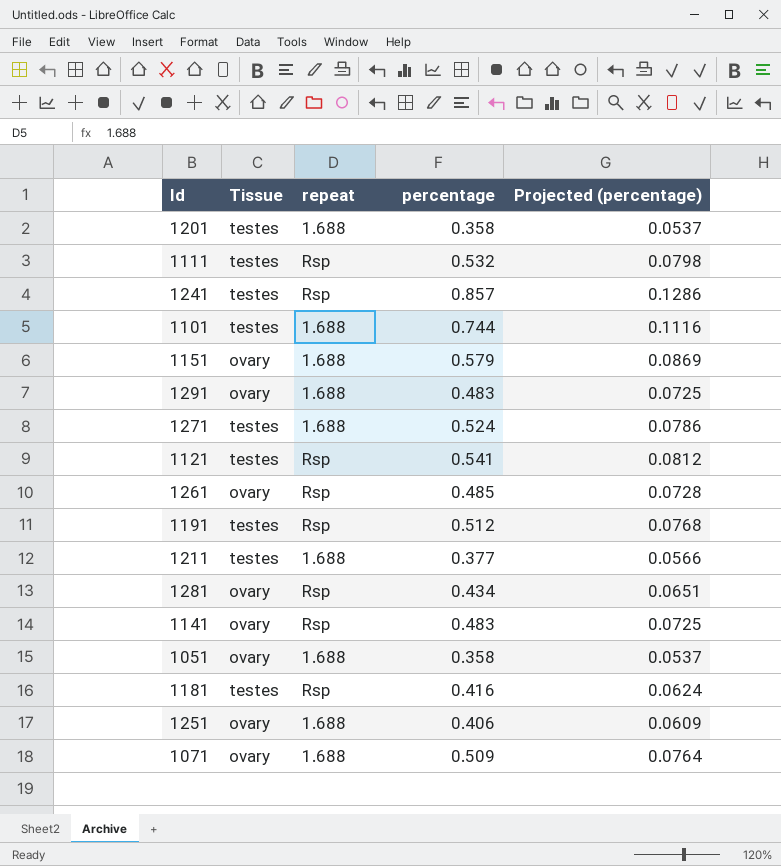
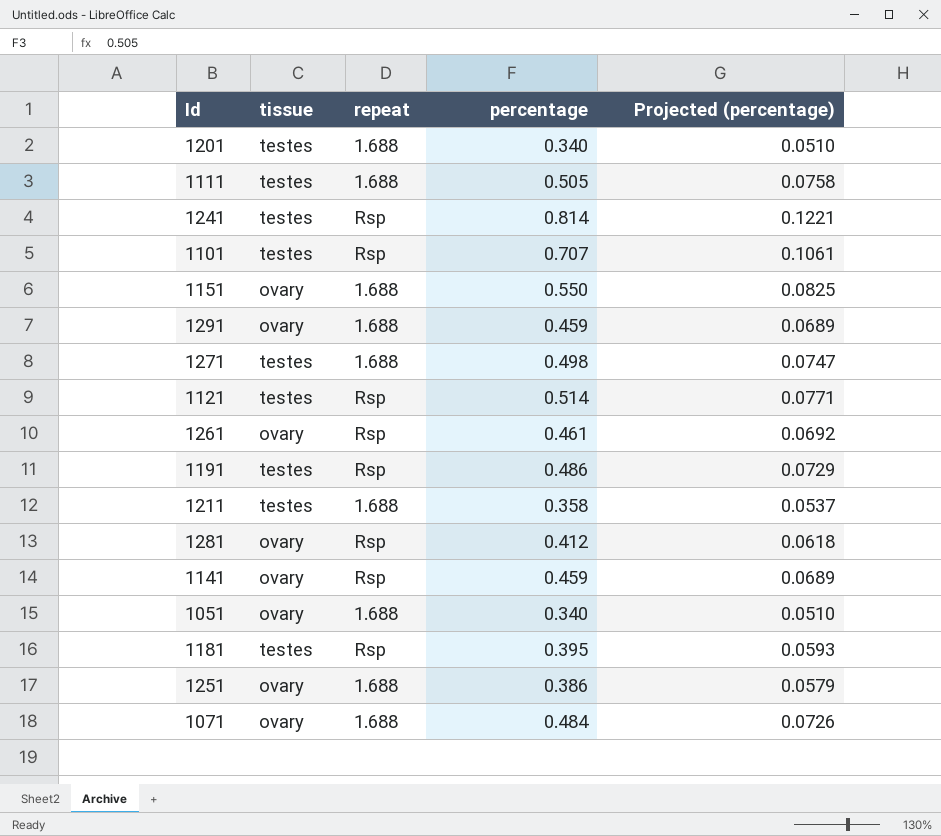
column name: Tissue -> tissue
1201 | percentage: 0.358 -> 0.340
1201 | Projected (percentage): 0.0537 -> 0.0510
1111 | repeat: Rsp -> 1.688
1111 | percentage: 0.532 -> 0.505
1111 | Projected (percentage): 0.0798 -> 0.0758
1241 | percentage: 0.857 -> 0.814
1241 | Projected (percentage): 0.1286 -> 0.1221
1101 | repeat: 1.688 -> Rsp
1101 | percentage: 0.744 -> 0.707
1101 | Projected (percentage): 0.1116 -> 0.1061
1151 | percentage: 0.579 -> 0.550
1151 | Projected (percentage): 0.0869 -> 0.0825
1291 | percentage: 0.483 -> 0.459
1291 | Projected (percentage): 0.0725 -> 0.0689
1271 | percentage: 0.524 -> 0.498
1271 | Projected (percentage): 0.0786 -> 0.0747
1121 | percentage: 0.541 -> 0.514
1121 | Projected (percentage): 0.0812 -> 0.0771
1261 | percentage: 0.485 -> 0.461
1261 | Projected (percentage): 0.0728 -> 0.0692
1191 | percentage: 0.512 -> 0.486
1191 | Projected (percentage): 0.0768 -> 0.0729
1211 | percentage: 0.377 -> 0.358
1211 | Projected (percentage): 0.0566 -> 0.0537
1281 | percentage: 0.434 -> 0.412
1281 | Projected (percentage): 0.0651 -> 0.0618
1141 | percentage: 0.483 -> 0.459
1141 | Projected (percentage): 0.0725 -> 0.0689
1051 | percentage: 0.358 -> 0.340
1051 | Projected (percentage): 0.0537 -> 0.0510
1181 | percentage: 0.416 -> 0.395
1181 | Projected (percentage): 0.0624 -> 0.0593
1251 | percentage: 0.406 -> 0.386
1251 | Projected (percentage): 0.0609 -> 0.0579
1071 | percentage: 0.509 -> 0.484
1071 | Projected (percentage): 0.0764 -> 0.0726

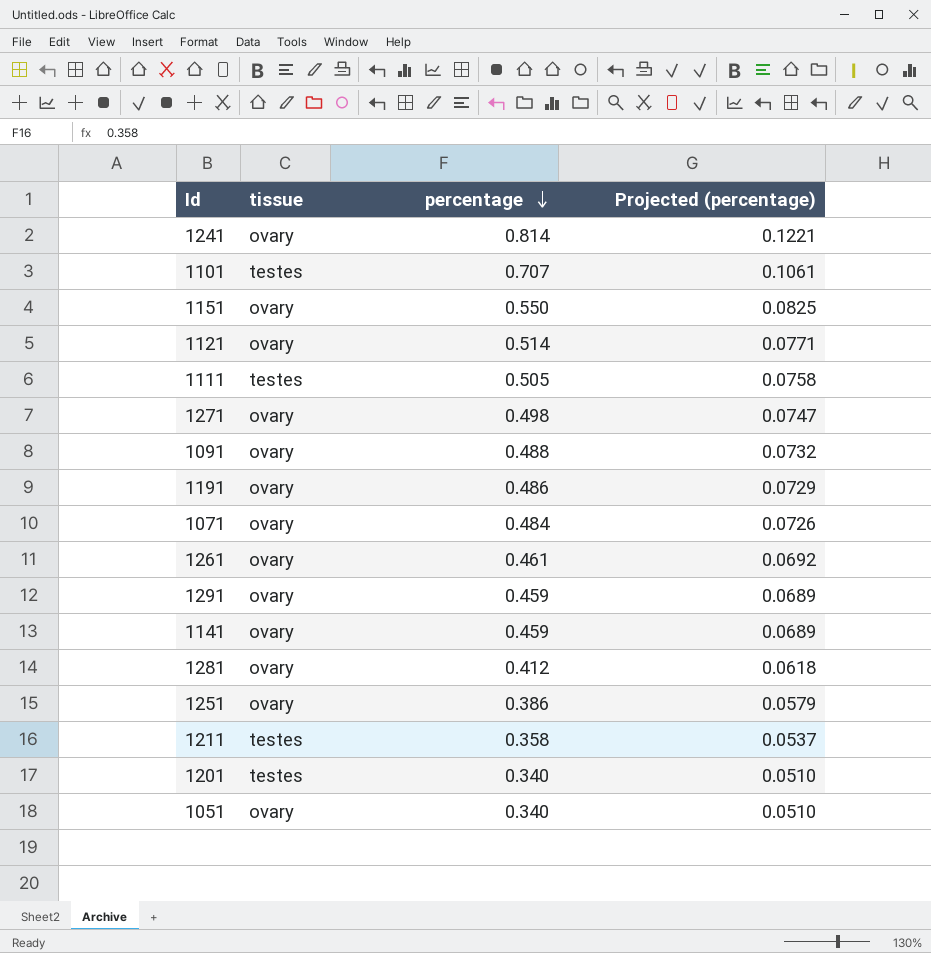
row order: none -> percentage descending
column repeat | position: 3 -> none
row 1181: testes | Rsp | 0.395 | 0.0593 -> none
1241 | tissue: testes -> ovary
1121 | tissue: testes -> ovary
1271 | tissue: testes -> ovary
row 1091: none -> ovary | 0.488 | 0.0732
1191 | tissue: testes -> ovary

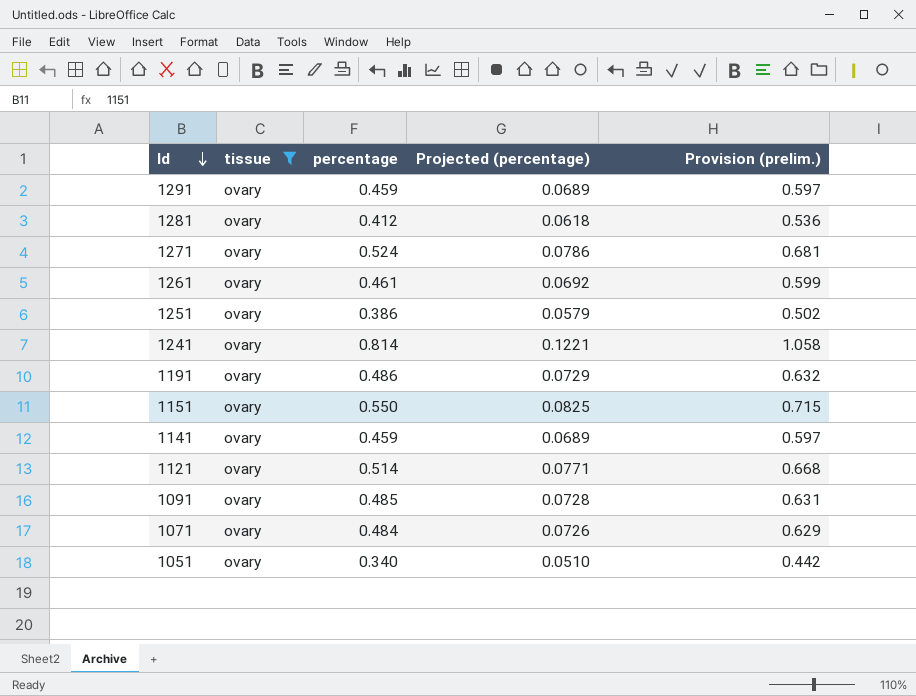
filter: none -> tissue = ovary
row order: percentage descending -> Id descending
column Provision (prelim.) | formula: none -> [percentage] * 1.3
1271 | percentage: 0.498 -> 0.524
1271 | Projected (percentage): 0.0747 -> 0.0786
1091 | percentage: 0.488 -> 0.485
1091 | Projected (percentage): 0.0732 -> 0.0728

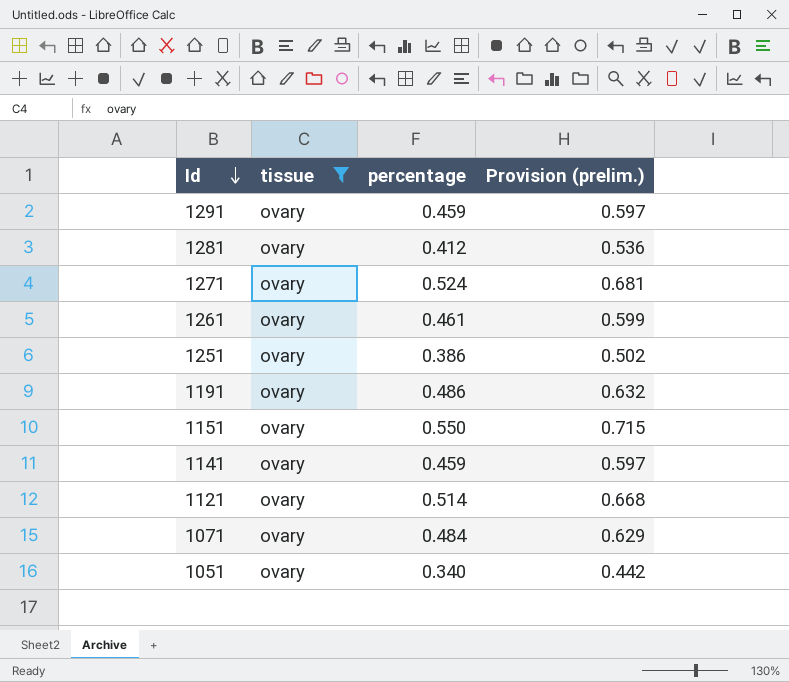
column Projected (percentage) | formula: [percentage] * 0.15 -> none
row 1241: ovary | 0.814 | 0.1221 | 1.058 -> none
row 1091: ovary | 0.485 | 0.0728 | 0.631 -> none

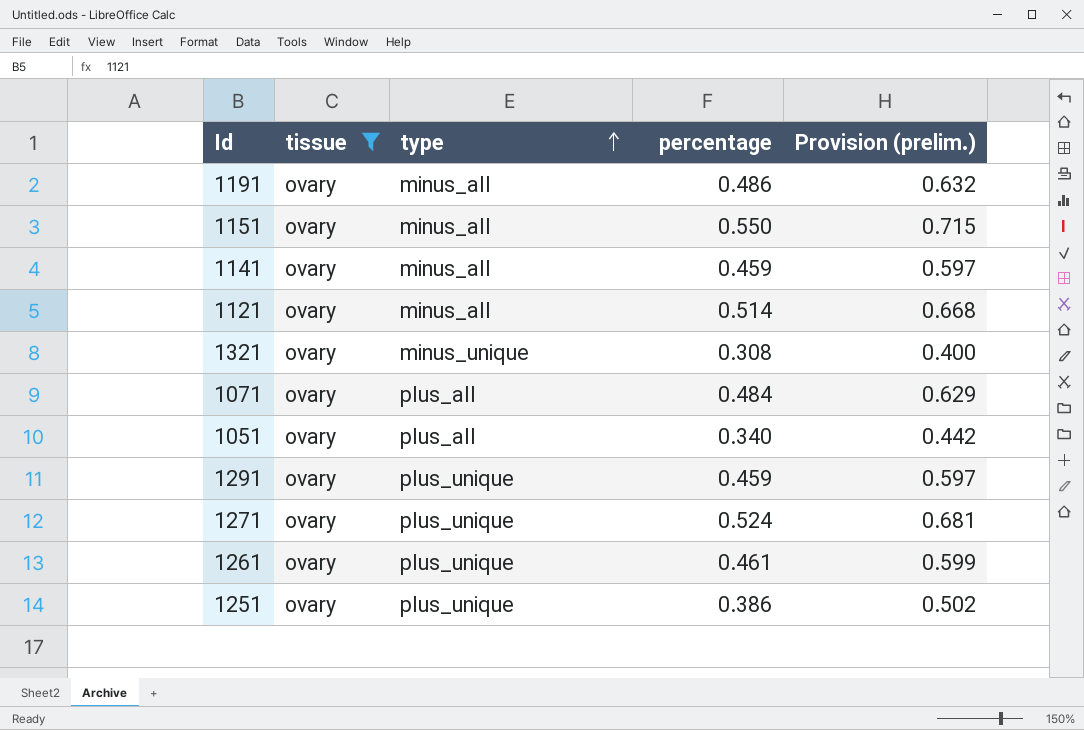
row order: Id descending -> type ascending
column type | position: none -> 3
row 1281: ovary | 0.412 | 0.536 -> none
row 1321: none -> ovary | minus_unique | 0.308 | 0.400

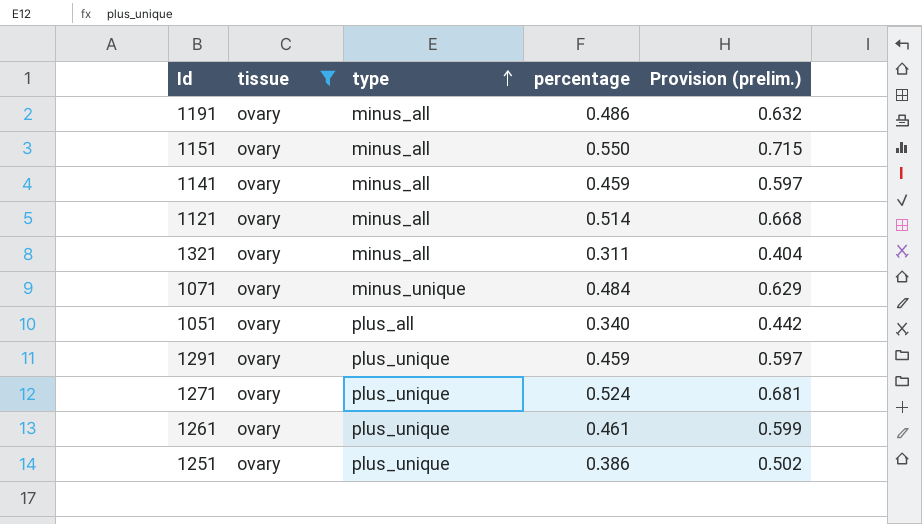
1321 | type: minus_unique -> minus_all
1321 | percentage: 0.308 -> 0.311
1321 | Provision (prelim.): 0.400 -> 0.404
1071 | type: plus_all -> minus_unique

